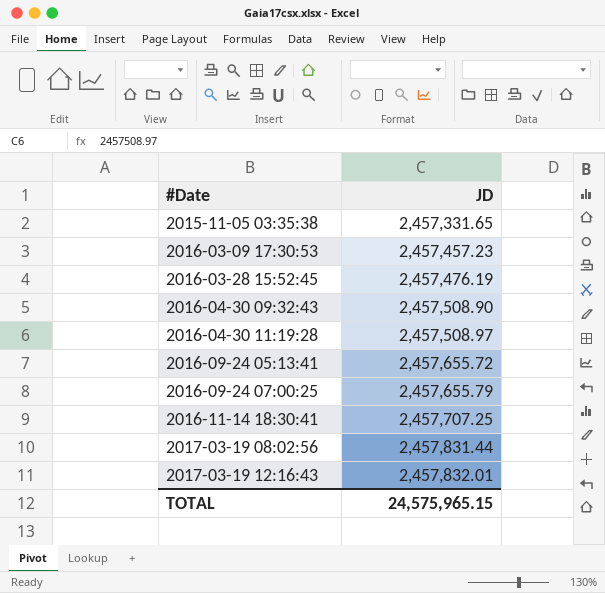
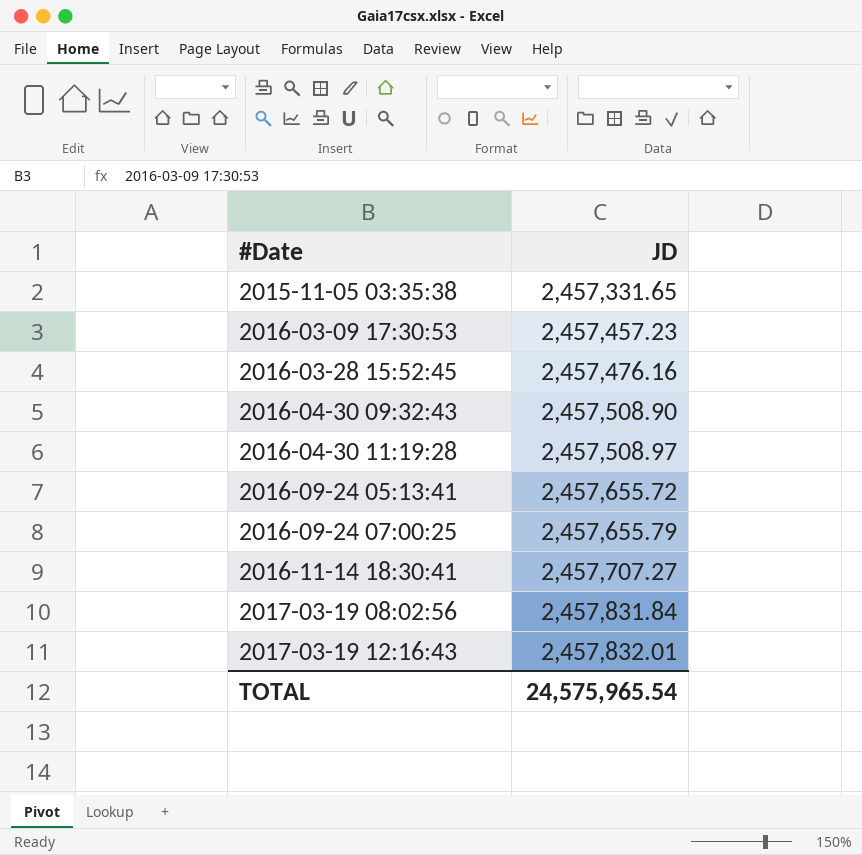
2016-03-28 15:52:45 | JD: 2,457,476.19 -> 2,457,476.16
2016-11-14 18:30:41 | JD: 2,457,707.25 -> 2,457,707.27
2017-03-19 08:02:56 | JD: 2,457,831.44 -> 2,457,831.84
TOTAL | JD: 24,575,965.15 -> 24,575,965.54

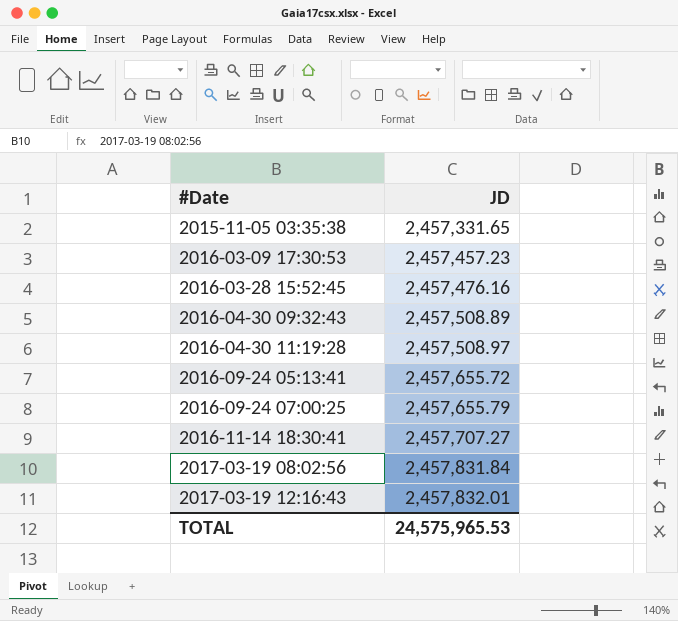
2016-04-30 09:32:43 | JD: 2,457,508.90 -> 2,457,508.89
TOTAL | JD: 24,575,965.54 -> 24,575,965.53

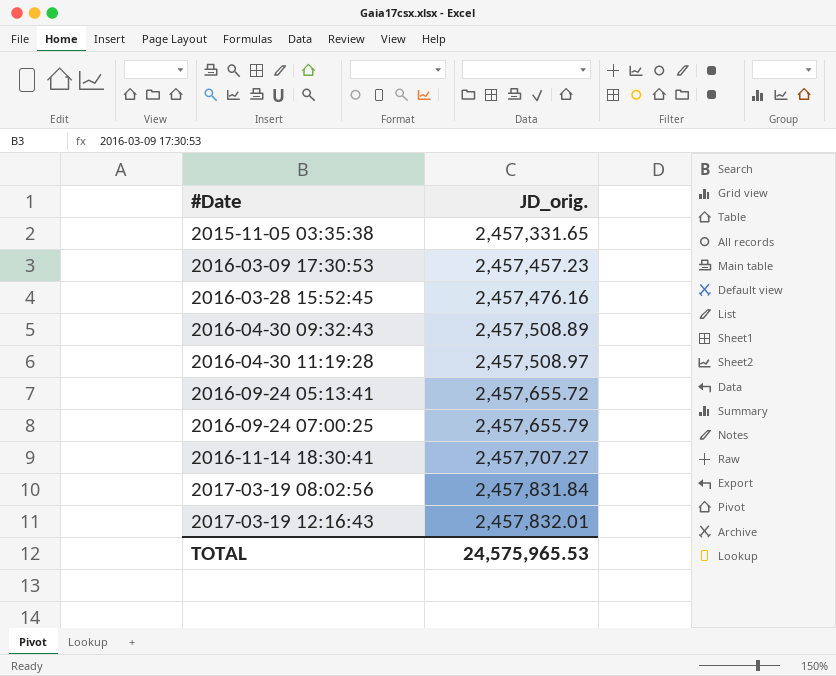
column name: JD -> JD_orig.

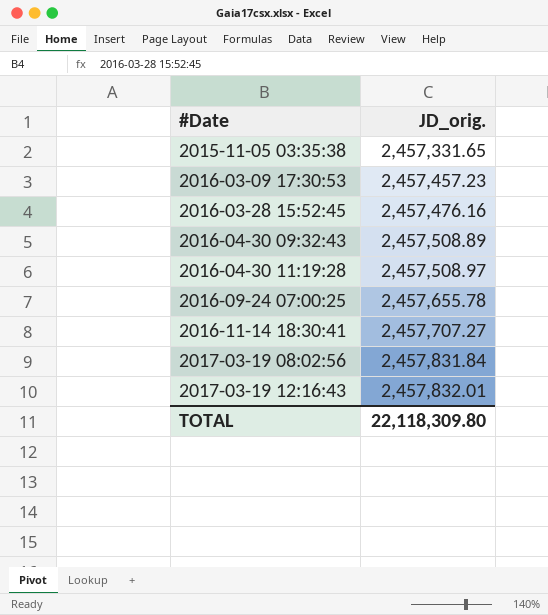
row 2016-09-24 05:13:41: 2,457,655.72 -> none
2016-09-24 07:00:25 | JD_orig.: 2,457,655.79 -> 2,457,655.78
TOTAL | JD_orig.: 24,575,965.53 -> 22,118,309.80

